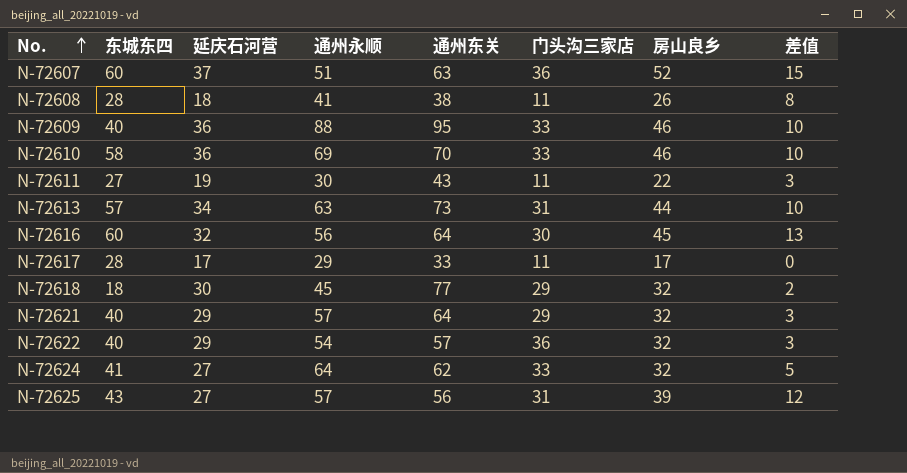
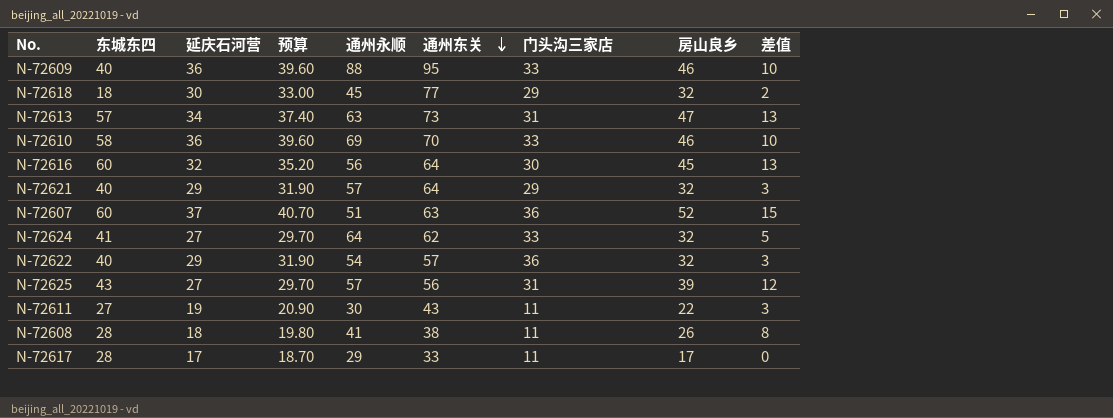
row order: No. ascending -> 通州东关 descending
column 预算 | formula: none -> [延庆石河营] * 1.1
N-72613 | 房山良乡: 44 -> 47
N-72613 | 差值: 10 -> 13

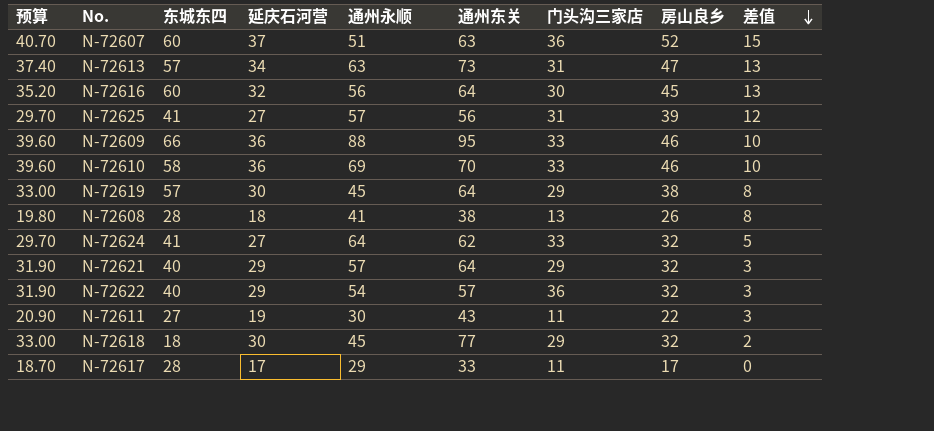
row order: 通州东关 descending -> 差值 descending
column 预算 | position: 4 -> 1
N-72625 | 东城东四: 43 -> 41
N-72609 | 东城东四: 40 -> 66
row N-72619: none -> 33.00 | 57 | 30 | 45 | 64 | 29 | 38 | 8
N-72608 | 门头沟三家店: 11 -> 13

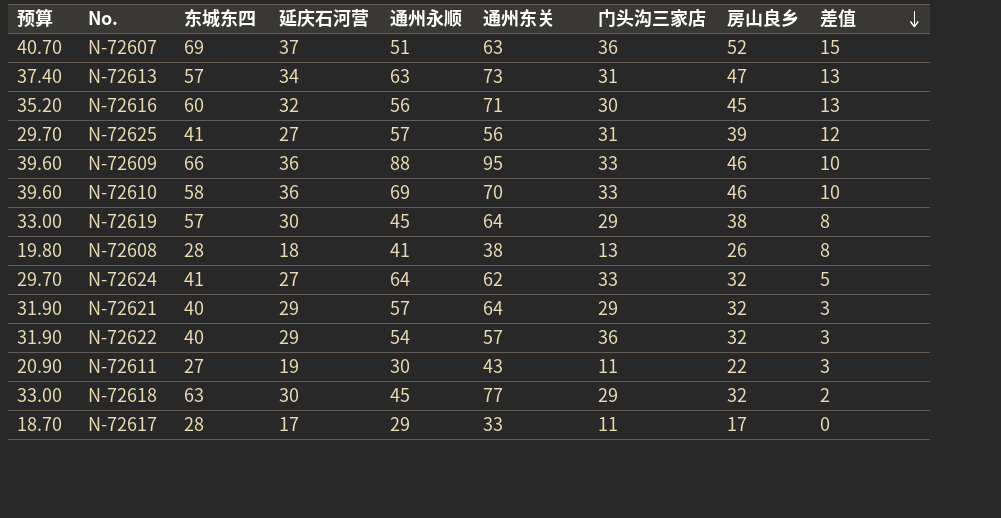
N-72607 | 东城东四: 60 -> 69
N-72616 | 通州东关: 64 -> 71
N-72618 | 东城东四: 18 -> 63

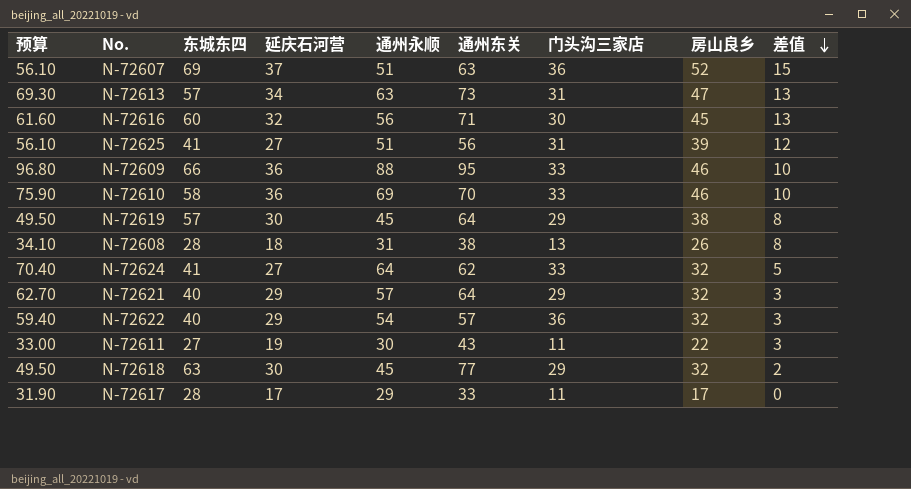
column 预算 | formula: [延庆石河营] * 1.1 -> [通州永顺] * 1.1
N-72625 | 通州永顺: 57 -> 51
N-72608 | 通州永顺: 41 -> 31

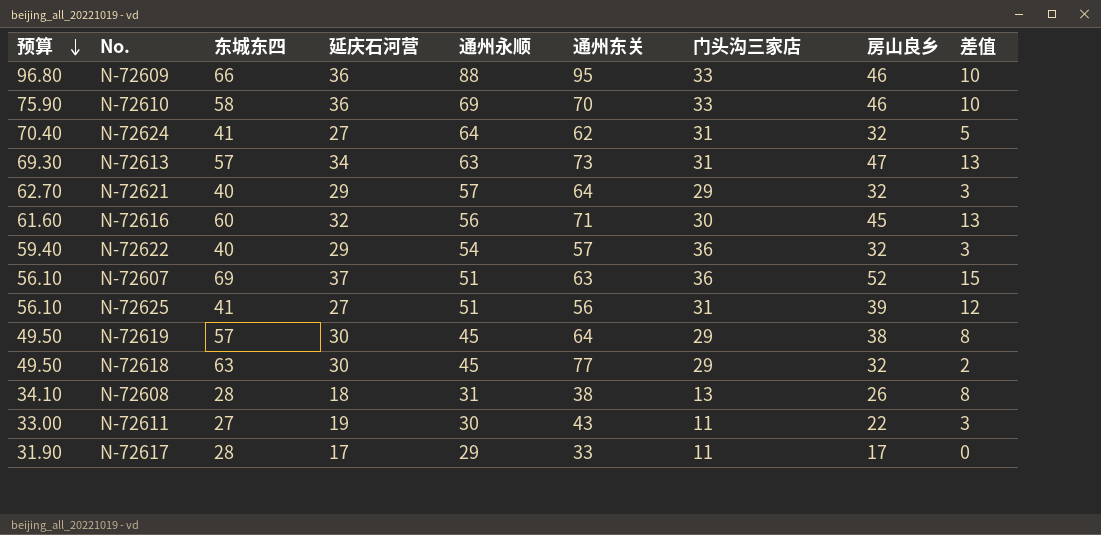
row order: 差值 descending -> 预算 descending
N-72624 | 门头沟三家店: 33 -> 31

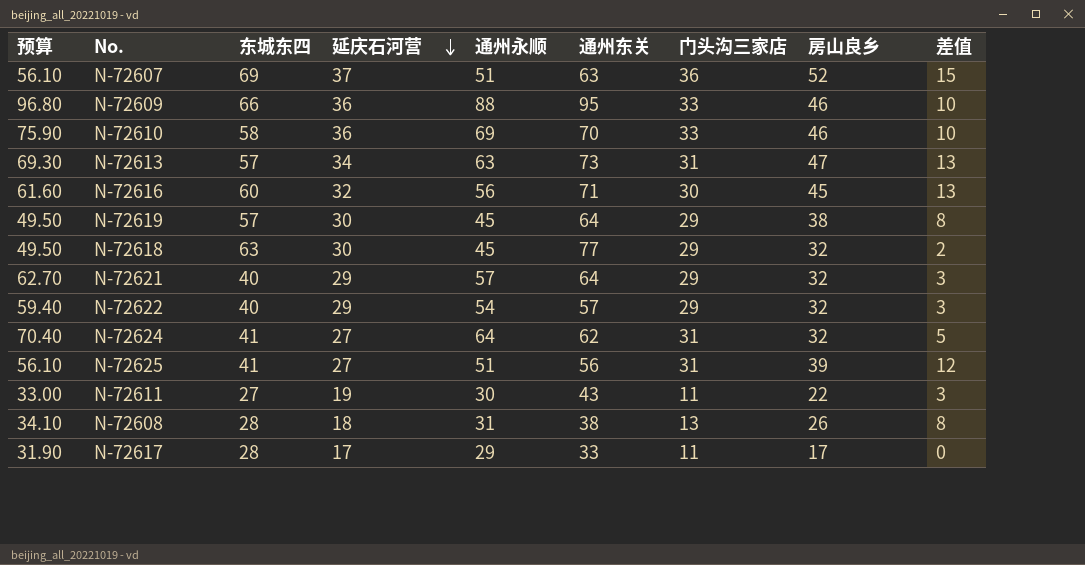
row order: 预算 descending -> 延庆石河营 descending
N-72622 | 门头沟三家店: 36 -> 29

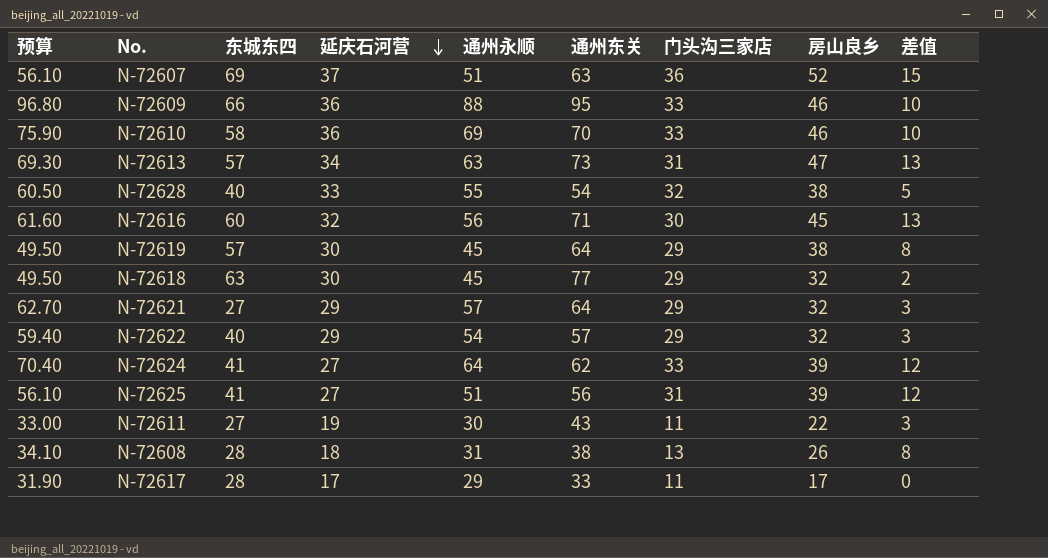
row N-72628: none -> 60.50 | 40 | 33 | 55 | 54 | 32 | 38 | 5
N-72621 | 东城东四: 40 -> 27
N-72624 | 门头沟三家店: 31 -> 33
N-72624 | 房山良乡: 32 -> 39
N-72624 | 差值: 5 -> 12

